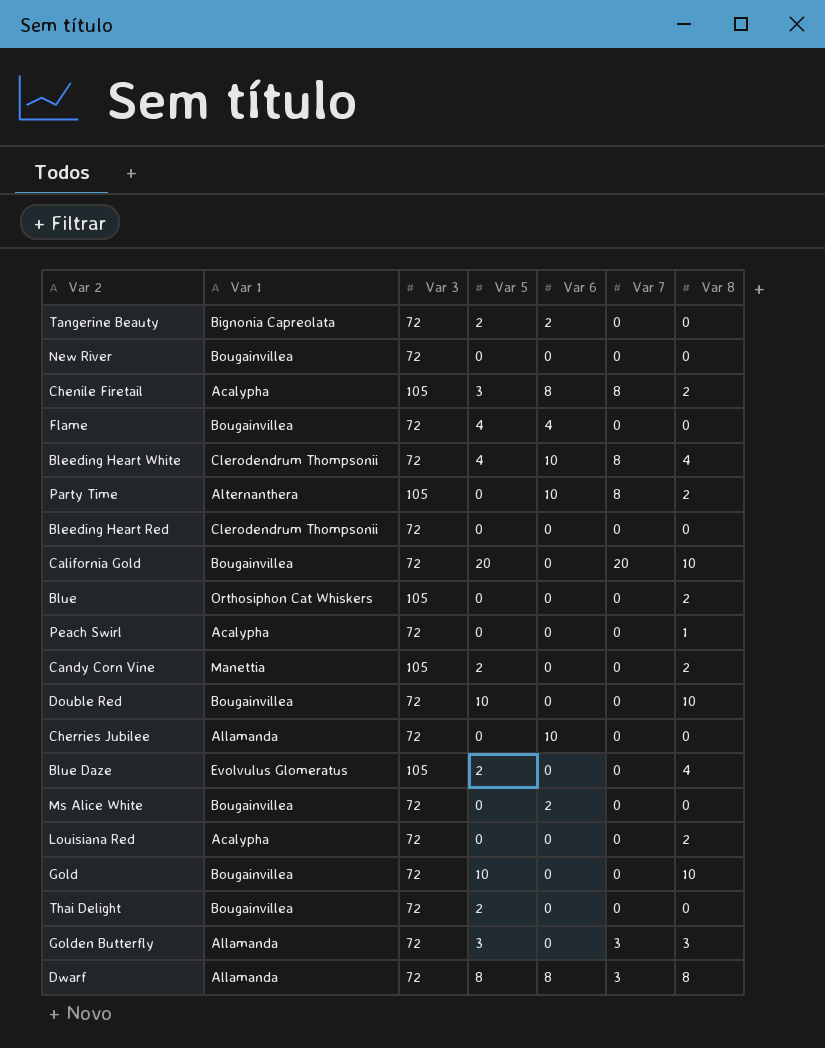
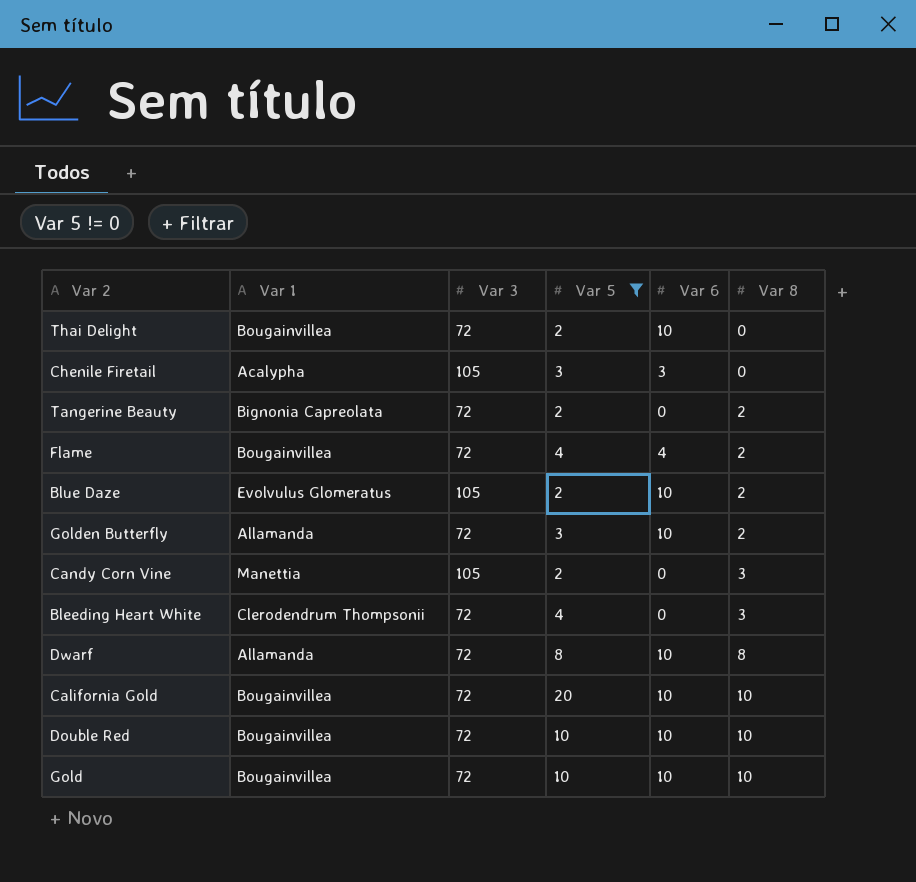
filter: none -> Var 5 != 0
row order: none -> Var 8 ascending
column Var 7 | position: 6 -> none
Thai Delight | Var 6: 0 -> 10
Chenile Firetail | Var 6: 8 -> 3
Chenile Firetail | Var 8: 2 -> 0
Tangerine Beauty | Var 6: 2 -> 0
Tangerine Beauty | Var 8: 0 -> 2
Flame | Var 8: 0 -> 2
Blue Daze | Var 6: 0 -> 10
Blue Daze | Var 8: 4 -> 2
Golden Butterfly | Var 6: 0 -> 10
Golden Butterfly | Var 8: 3 -> 2
Candy Corn Vine | Var 8: 2 -> 3
Bleeding Heart White | Var 6: 10 -> 0
Bleeding Heart White | Var 8: 4 -> 3
Dwarf | Var 6: 8 -> 10
California Gold | Var 6: 0 -> 10
Double Red | Var 6: 0 -> 10
Gold | Var 6: 0 -> 10

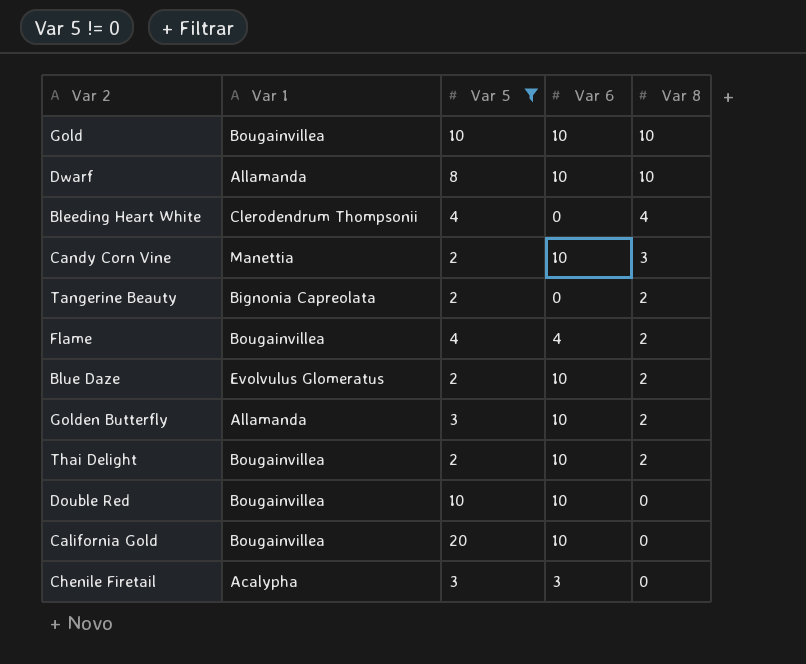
row order: Var 8 ascending -> Var 8 descending
column Var 3 | position: 3 -> none
Dwarf | Var 8: 8 -> 10
Bleeding Heart White | Var 8: 3 -> 4
Candy Corn Vine | Var 6: 0 -> 10
Thai Delight | Var 8: 0 -> 2
Double Red | Var 8: 10 -> 0
California Gold | Var 8: 10 -> 0

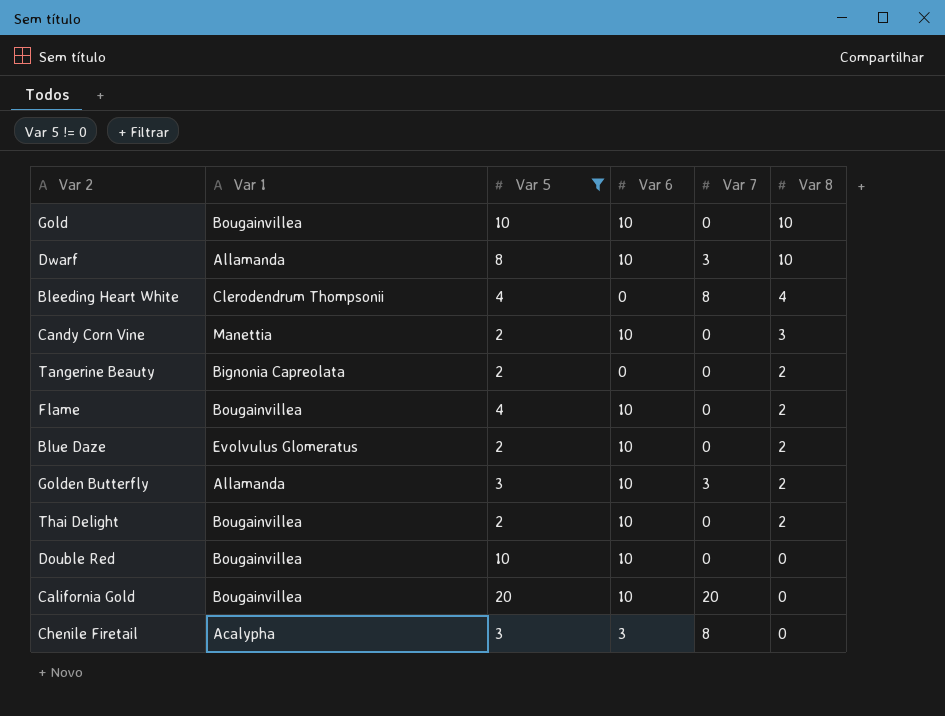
column Var 7 | position: none -> 5
Flame | Var 6: 4 -> 10

